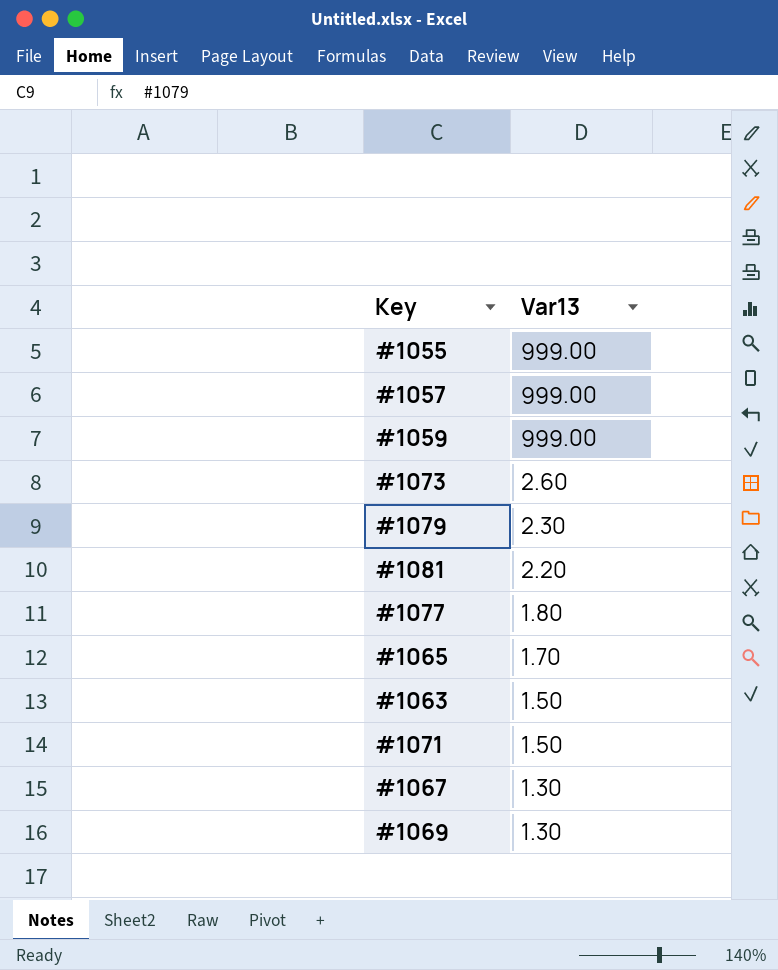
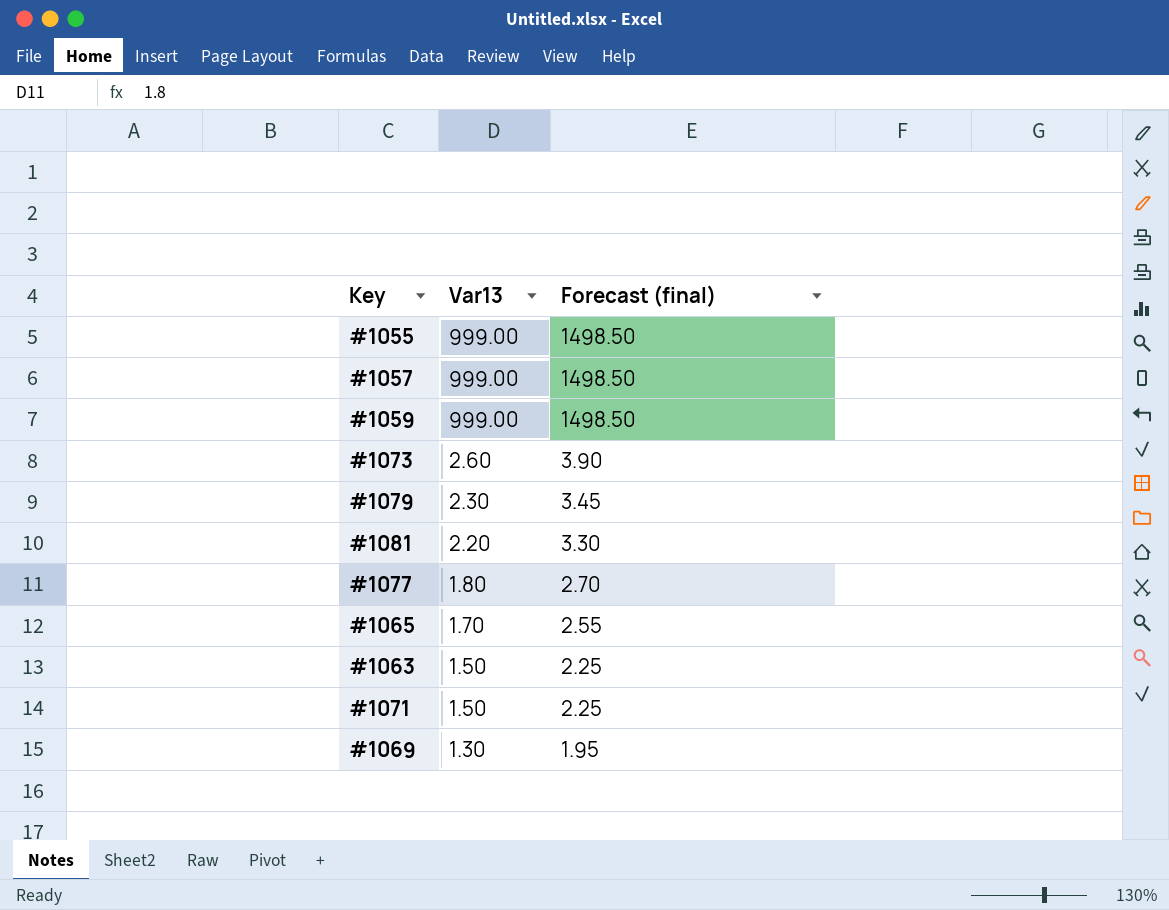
column Forecast (final) | formula: none -> [Var13] * 1.5
row #1067: 1.30 -> none

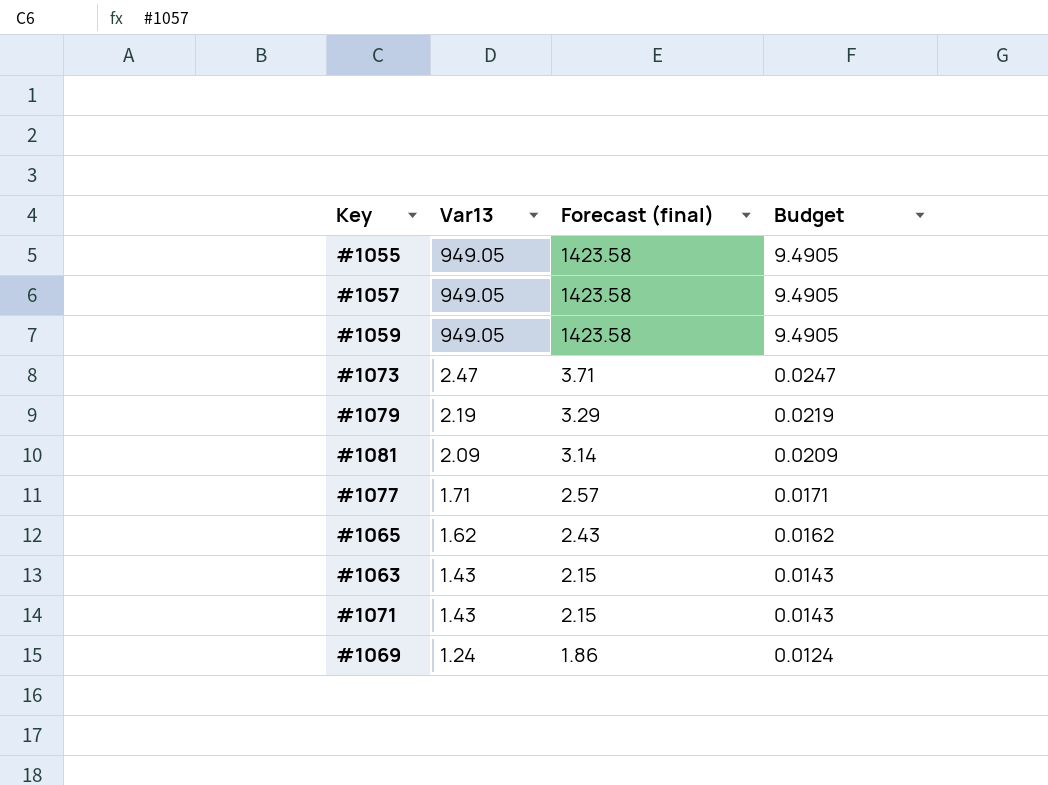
column Budget | formula: none -> [Var13] * 0.01
#1055 | Var13: 999.00 -> 949.05
#1055 | Forecast (final): 1498.50 -> 1423.58
#1057 | Var13: 999.00 -> 949.05
#1057 | Forecast (final): 1498.50 -> 1423.58
#1059 | Var13: 999.00 -> 949.05
#1059 | Forecast (final): 1498.50 -> 1423.58
#1073 | Var13: 2.60 -> 2.47
#1073 | Forecast (final): 3.90 -> 3.71
#1079 | Var13: 2.30 -> 2.19
#1079 | Forecast (final): 3.45 -> 3.29
#1081 | Var13: 2.20 -> 2.09
#1081 | Forecast (final): 3.30 -> 3.14
#1077 | Var13: 1.80 -> 1.71
#1077 | Forecast (final): 2.70 -> 2.57
#1065 | Var13: 1.70 -> 1.62
#1065 | Forecast (final): 2.55 -> 2.43
#1063 | Var13: 1.50 -> 1.43
#1063 | Forecast (final): 2.25 -> 2.15
#1071 | Var13: 1.50 -> 1.43
#1071 | Forecast (final): 2.25 -> 2.15
#1069 | Var13: 1.30 -> 1.24
#1069 | Forecast (final): 1.95 -> 1.86

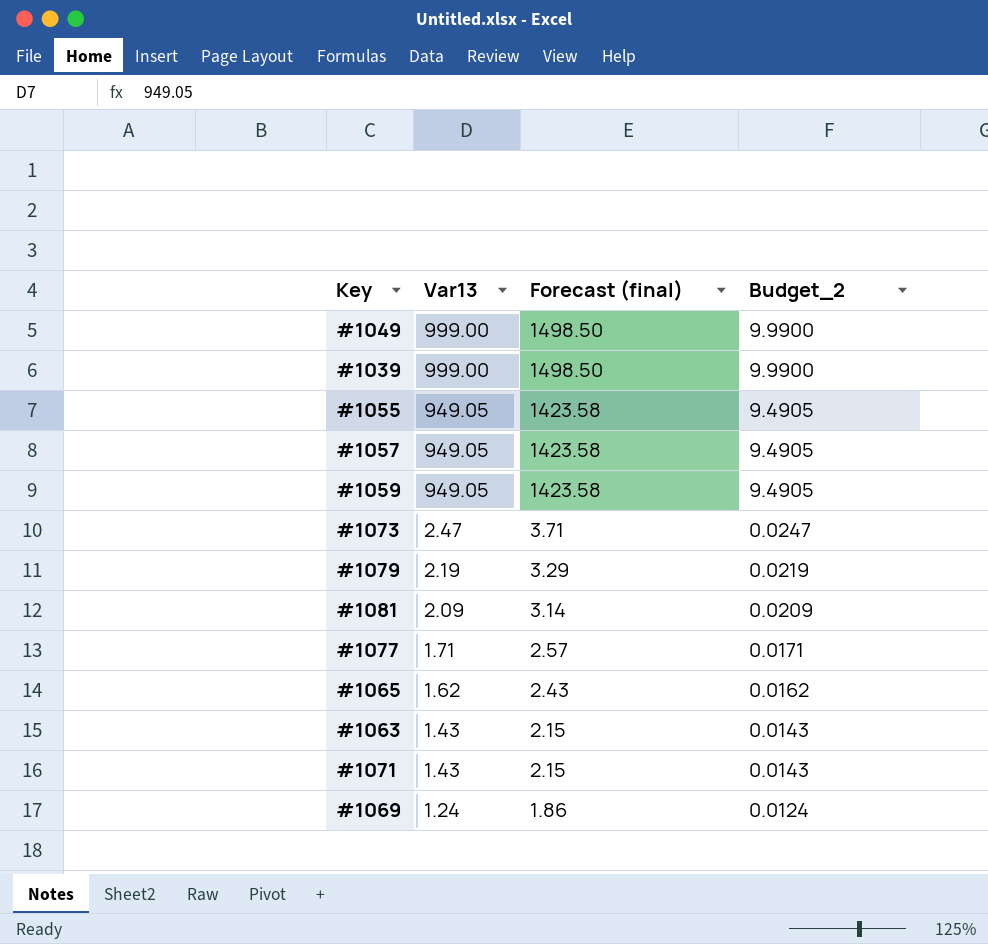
column name: Budget -> Budget_2
row #1049: none -> 999.00 | 1498.50 | 9.9900
row #1039: none -> 999.00 | 1498.50 | 9.9900

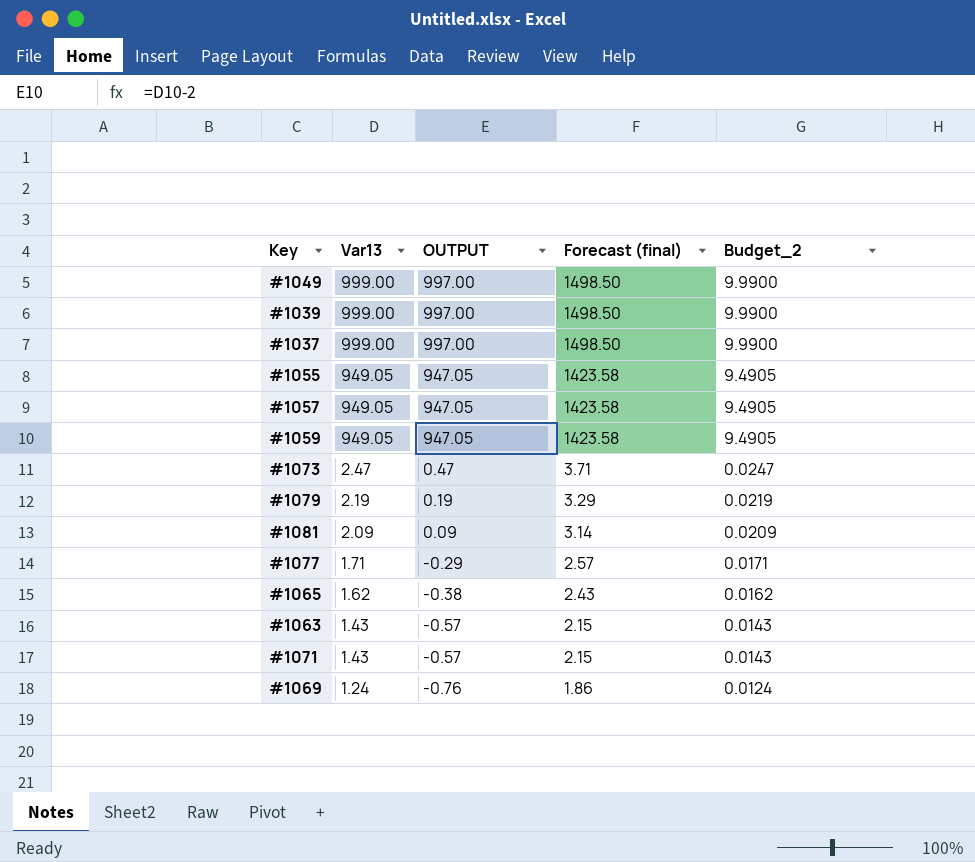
column OUTPUT | formula: none -> [Var13] - 2
row #1037: none -> 999.00 | 997.00 | 1498.50 | 9.9900

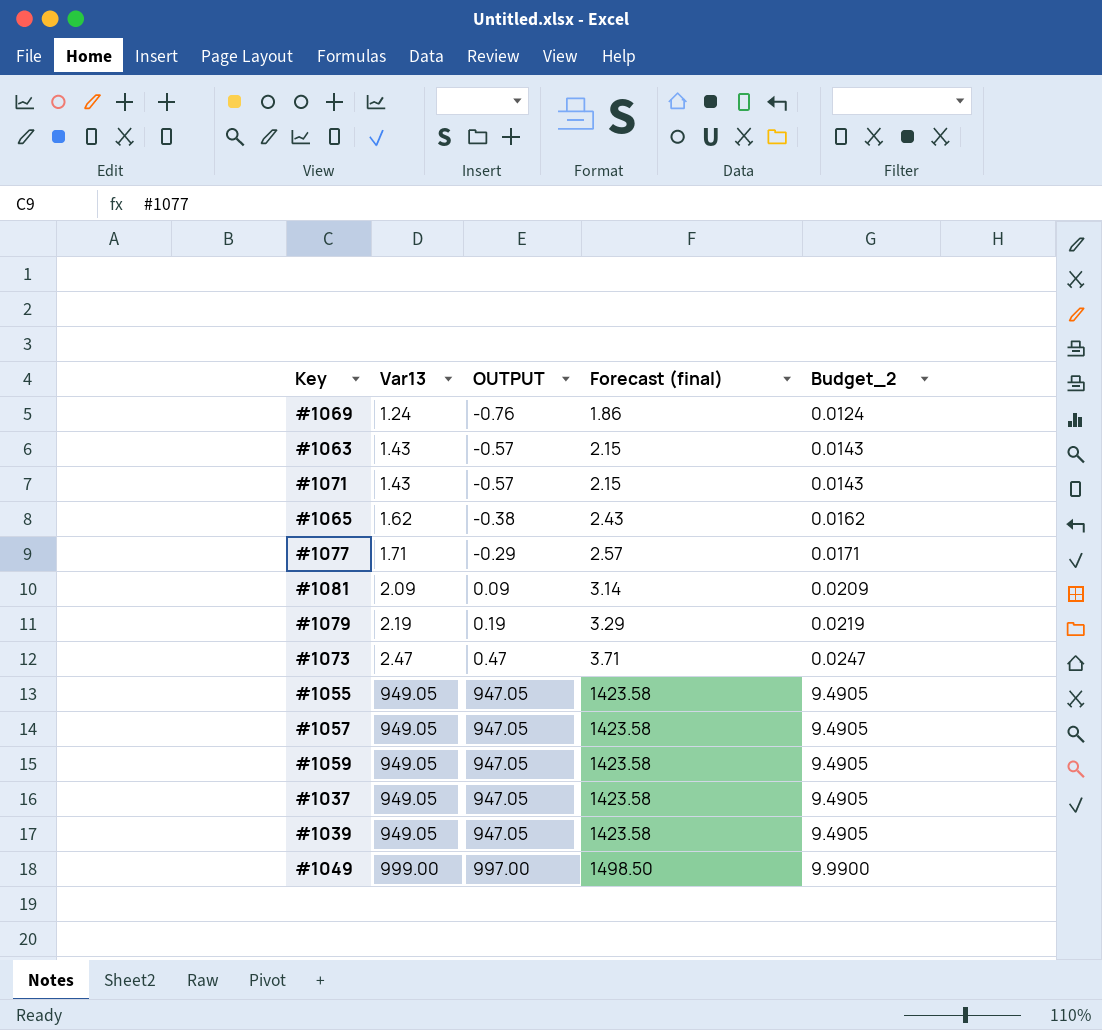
row order: Var13 descending -> Var13 ascending
#1037 | Var13: 999.00 -> 949.05
#1037 | OUTPUT: 997.00 -> 947.05
#1037 | Forecast (final): 1498.50 -> 1423.58
#1037 | Budget_2: 9.9900 -> 9.4905
#1039 | Var13: 999.00 -> 949.05
#1039 | OUTPUT: 997.00 -> 947.05
#1039 | Forecast (final): 1498.50 -> 1423.58
#1039 | Budget_2: 9.9900 -> 9.4905

